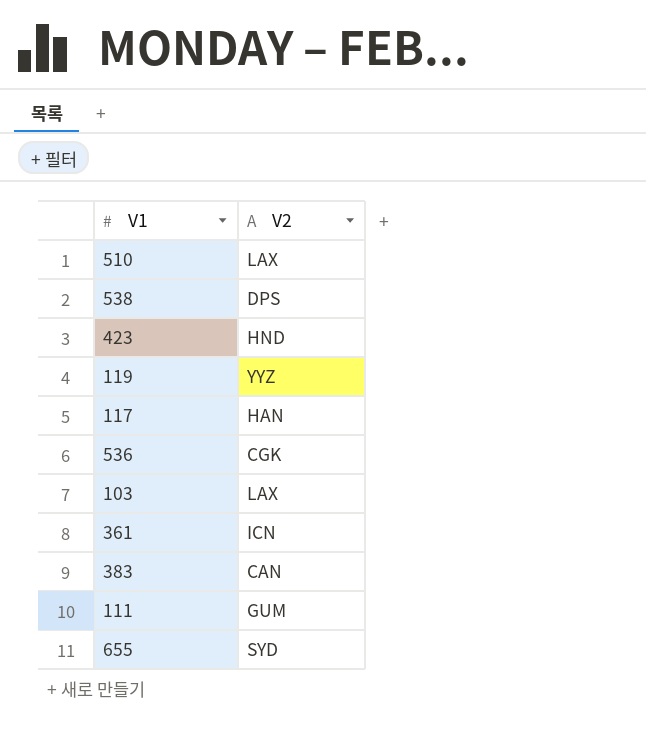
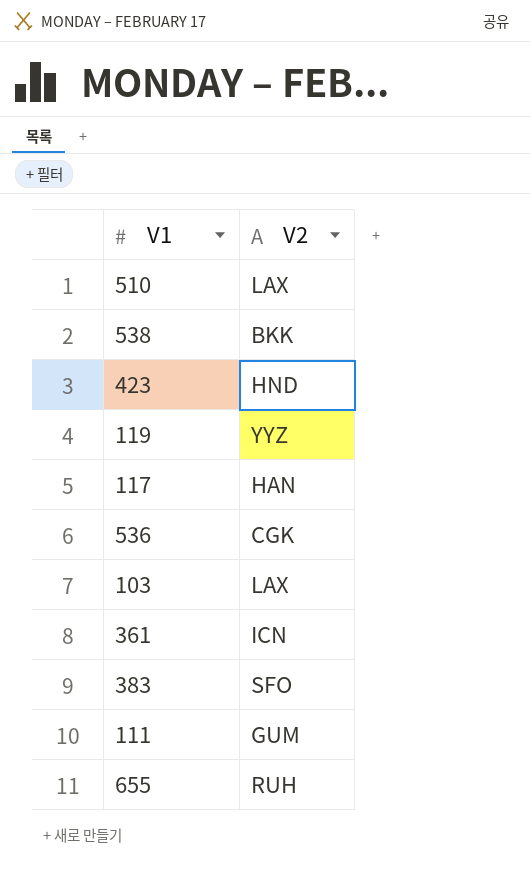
538 | V2: DPS -> BKK
383 | V2: CAN -> SFO
655 | V2: SYD -> RUH

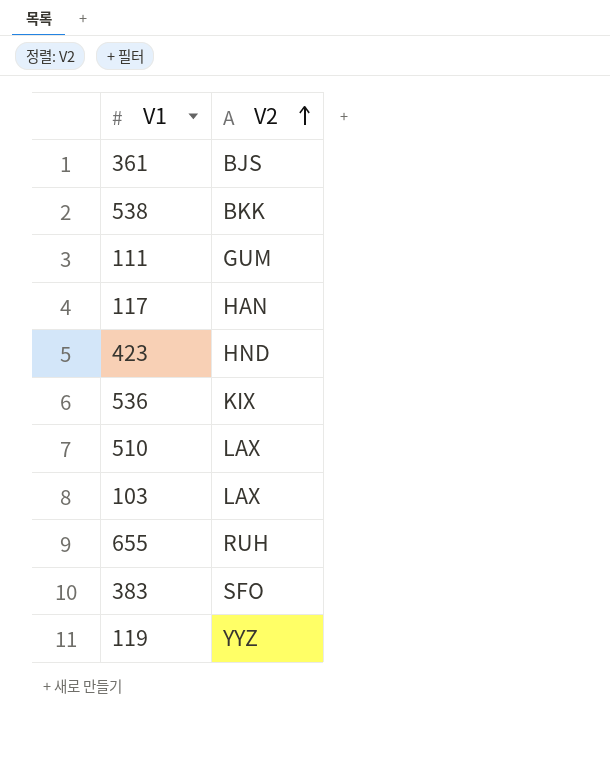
row order: none -> V2 ascending
361 | V2: ICN -> BJS
536 | V2: CGK -> KIX

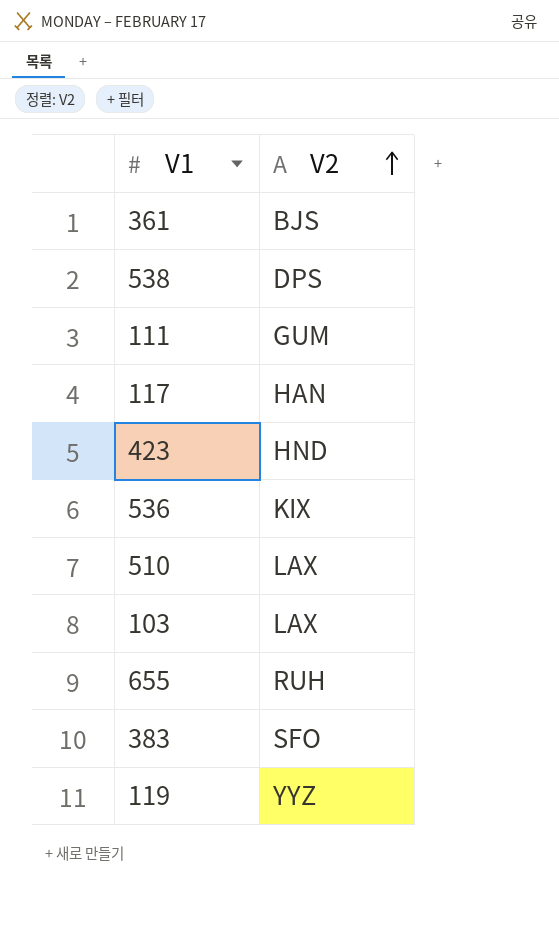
538 | V2: BKK -> DPS

